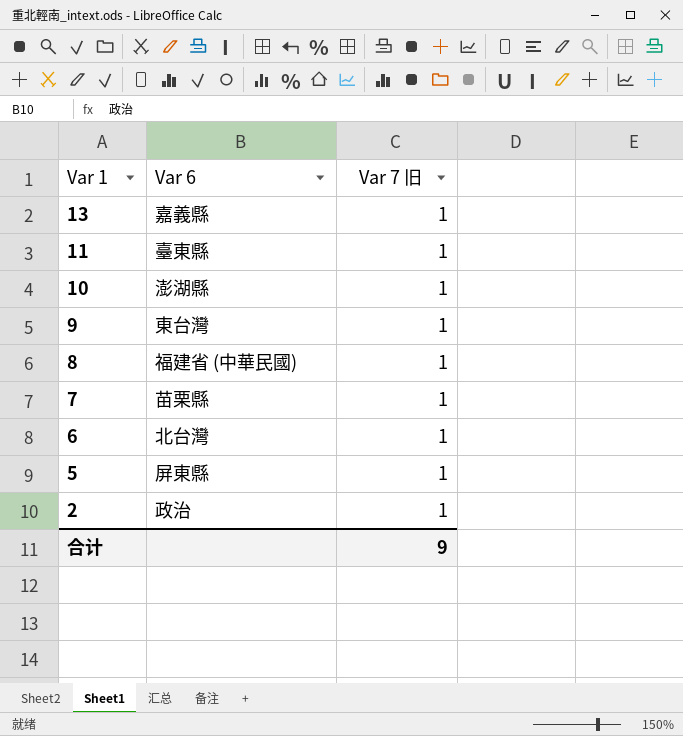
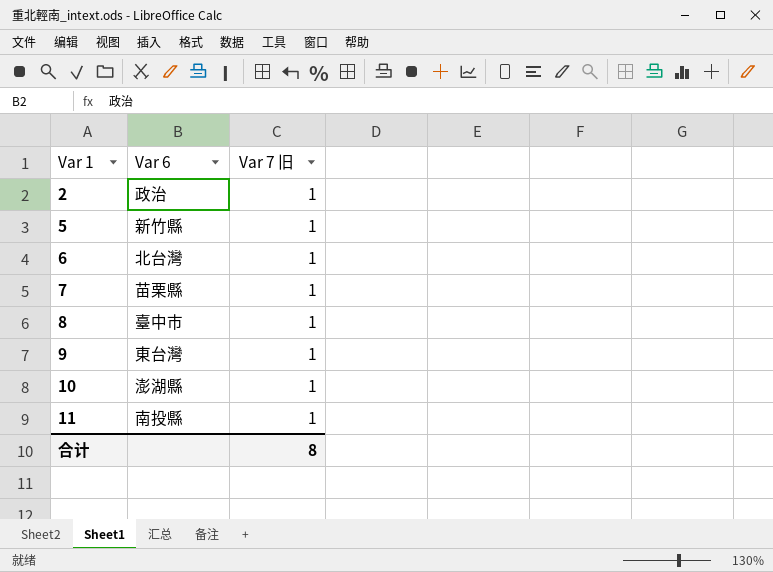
row order: Var 1 descending -> Var 1 ascending
row 13: 嘉義縣 | 1 -> none
5 | Var 6: 屏東縣 -> 新竹縣
8 | Var 6: 福建省 (中華民國) -> 臺中市
11 | Var 6: 臺東縣 -> 南投縣
合计 | Var 7 旧: 9 -> 8

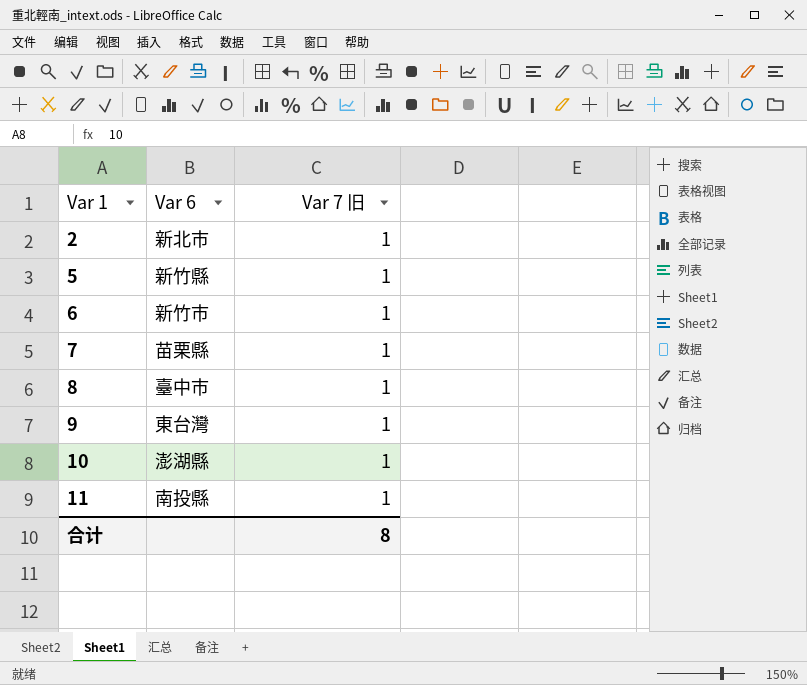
2 | Var 6: 政治 -> 新北市
6 | Var 6: 北台灣 -> 新竹市

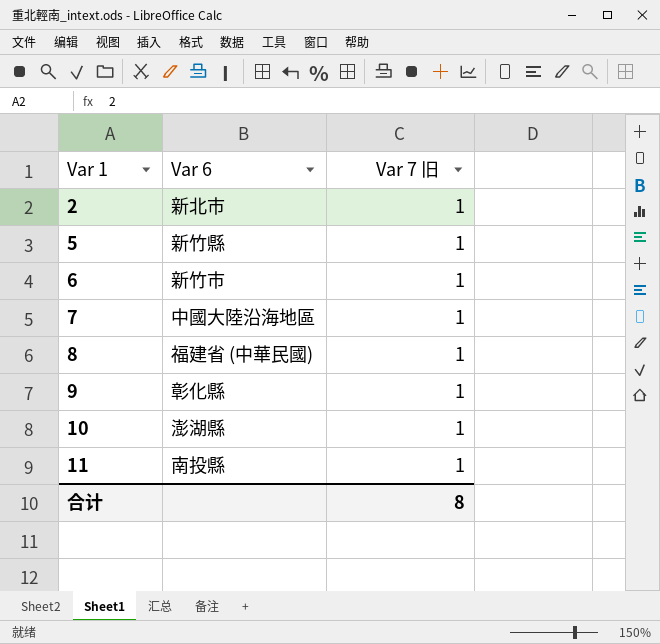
7 | Var 6: 苗栗縣 -> 中國大陸沿海地區
8 | Var 6: 臺中市 -> 福建省 (中華民國)
9 | Var 6: 東台灣 -> 彰化縣

